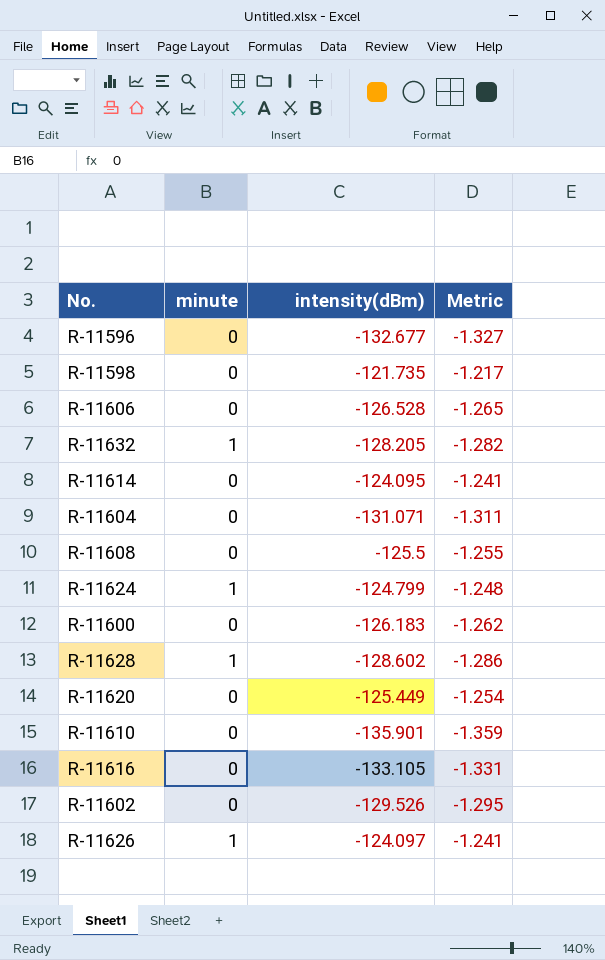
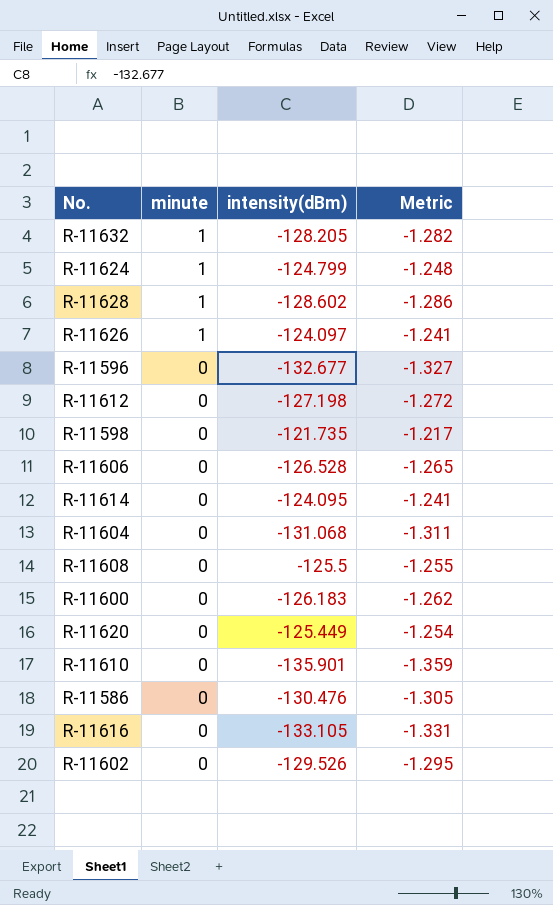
row order: none -> minute descending
row R-11612: none -> 0 | -127.198 | -1.272
R-11604 | intensity(dBm): -131.071 -> -131.068
row R-11586: none -> 0 | -130.476 | -1.305

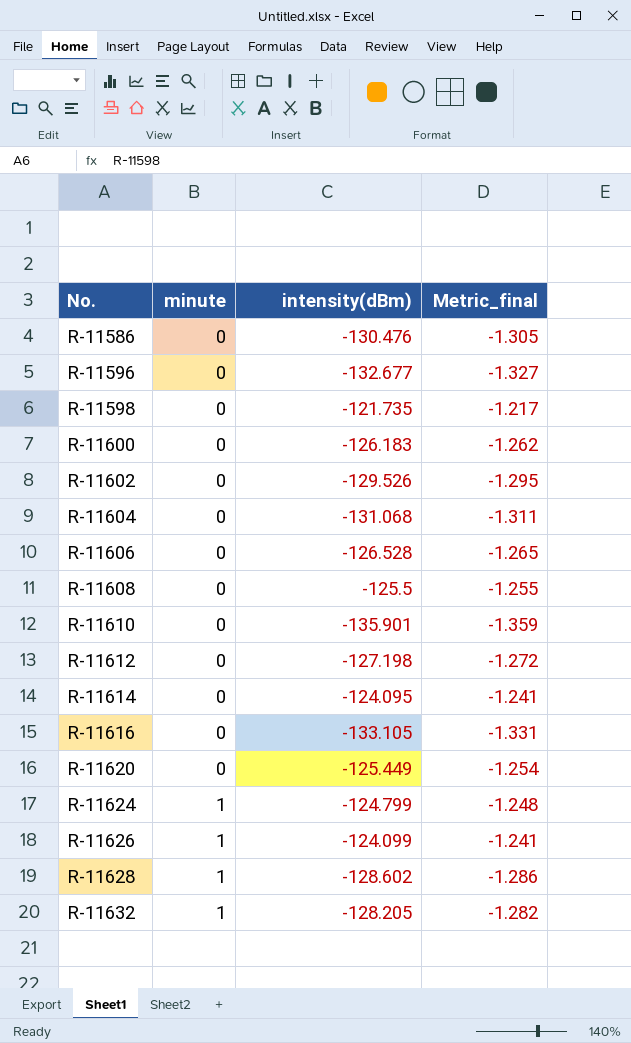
row order: minute descending -> No. ascending
column name: Metric -> Metric_final
R-11626 | intensity(dBm): -124.097 -> -124.099

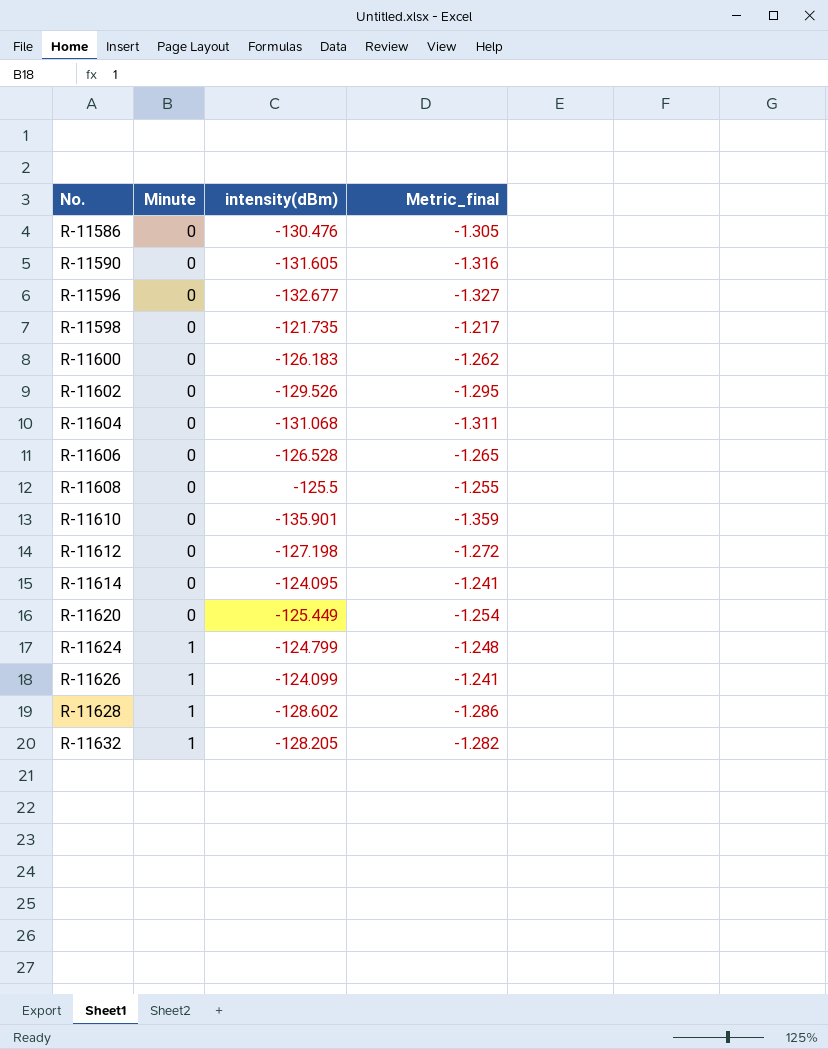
column name: minute -> Minute
row R-11616: 0 | -133.105 | -1.331 -> none
row R-11590: none -> 0 | -131.605 | -1.316

